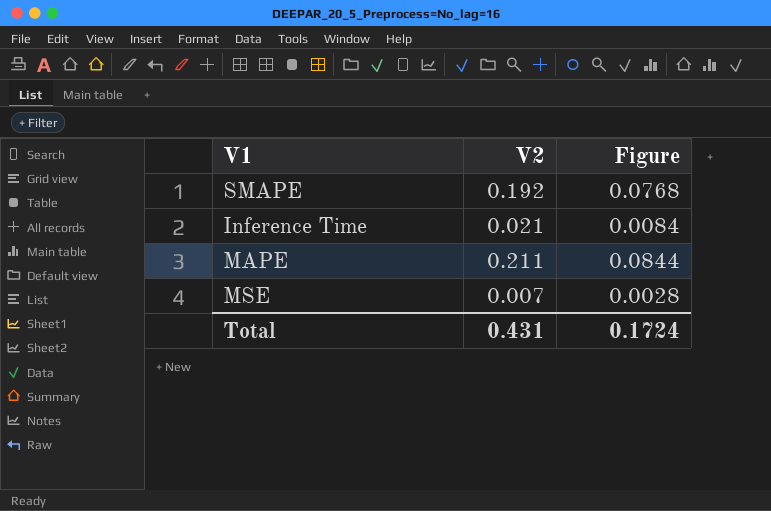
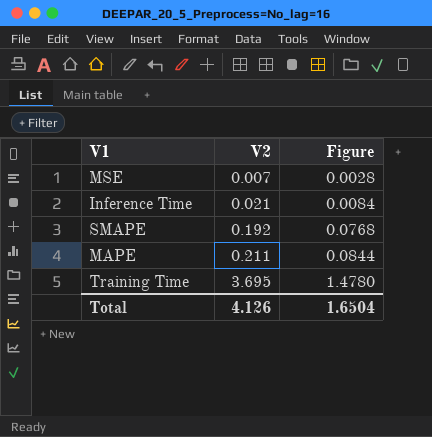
row order: none -> V2 ascending
row Training Time: none -> 3.695 | 1.4780
Total | V2: 0.431 -> 4.126
Total | Figure: 0.1724 -> 1.6504

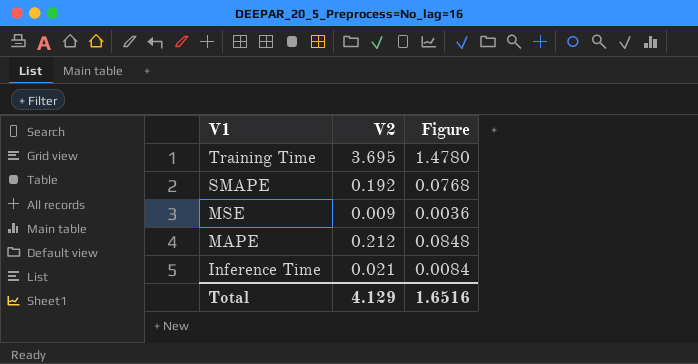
row order: V2 ascending -> V1 descending
MSE | V2: 0.007 -> 0.009
MSE | Figure: 0.0028 -> 0.0036
MAPE | V2: 0.211 -> 0.212
MAPE | Figure: 0.0844 -> 0.0848
Total | V2: 4.126 -> 4.129
Total | Figure: 1.6504 -> 1.6516

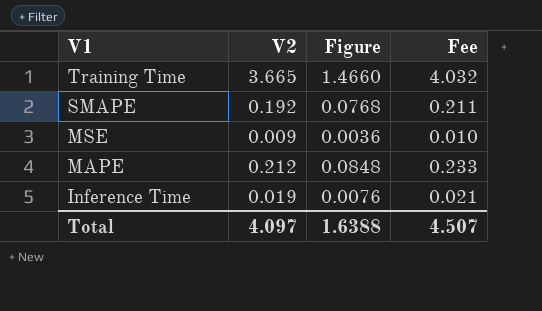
column Fee | formula: none -> [V2] * 1.1
Training Time | V2: 3.695 -> 3.665
Training Time | Figure: 1.4780 -> 1.4660
Inference Time | V2: 0.021 -> 0.019
Inference Time | Figure: 0.0084 -> 0.0076
Total | V2: 4.129 -> 4.097
Total | Figure: 1.6516 -> 1.6388

